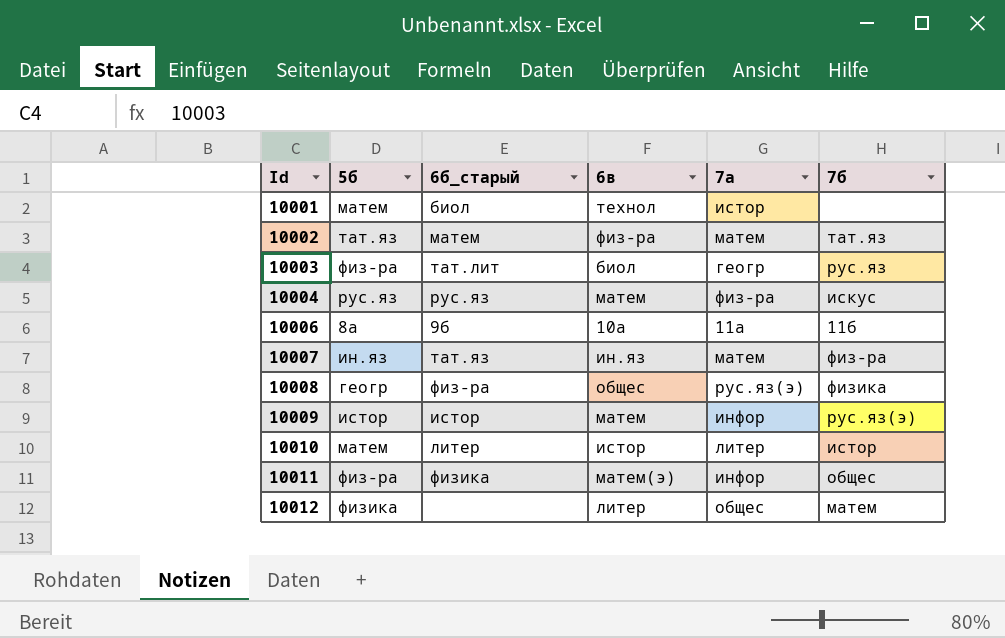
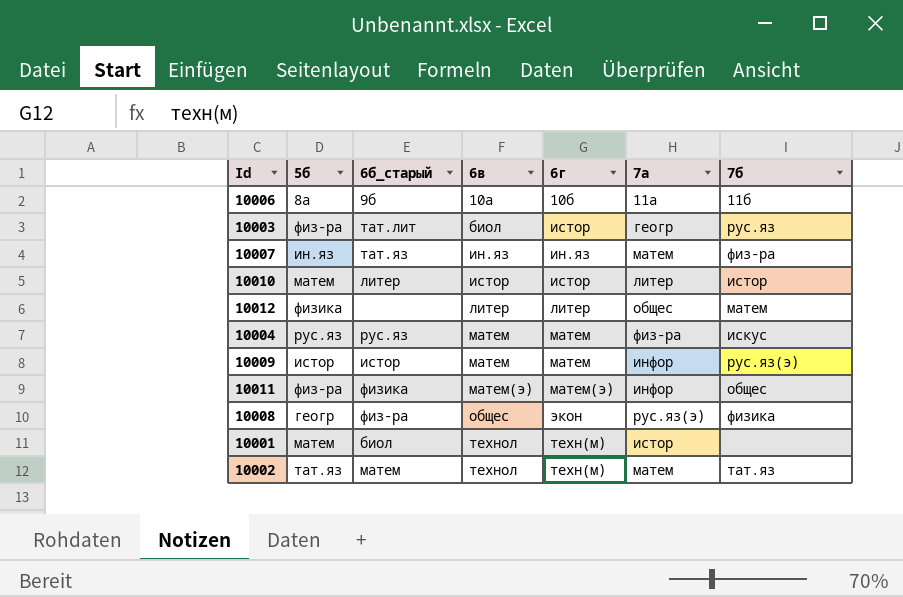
row order: Id ascending -> 6в ascending
column 6г | position: none -> 5
10002 | 6в: физ-ра -> технол

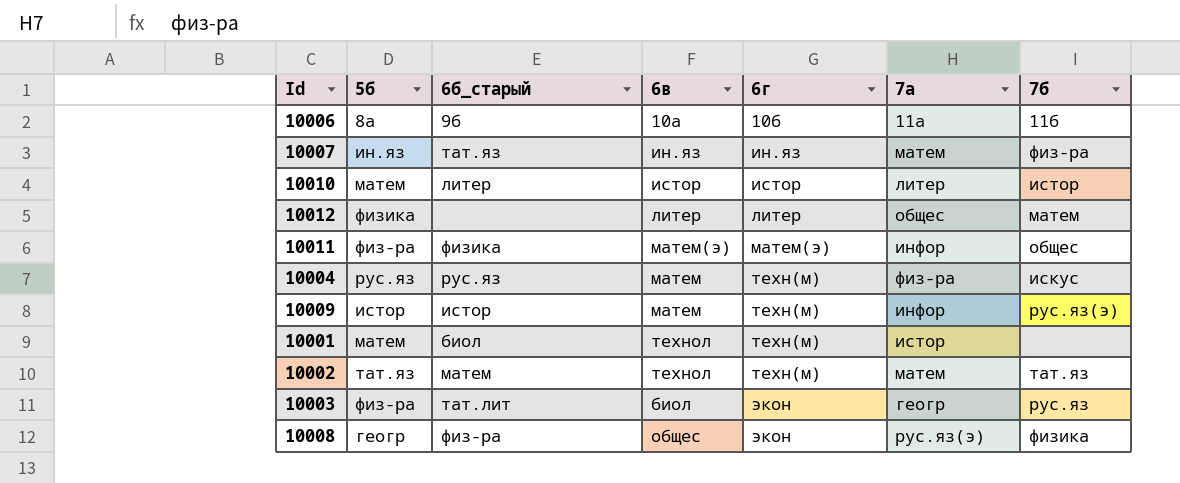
row order: 6в ascending -> 6г ascending
10004 | 6г: матем -> техн(м)
10009 | 6г: матем -> техн(м)
10003 | 6г: истор -> экон

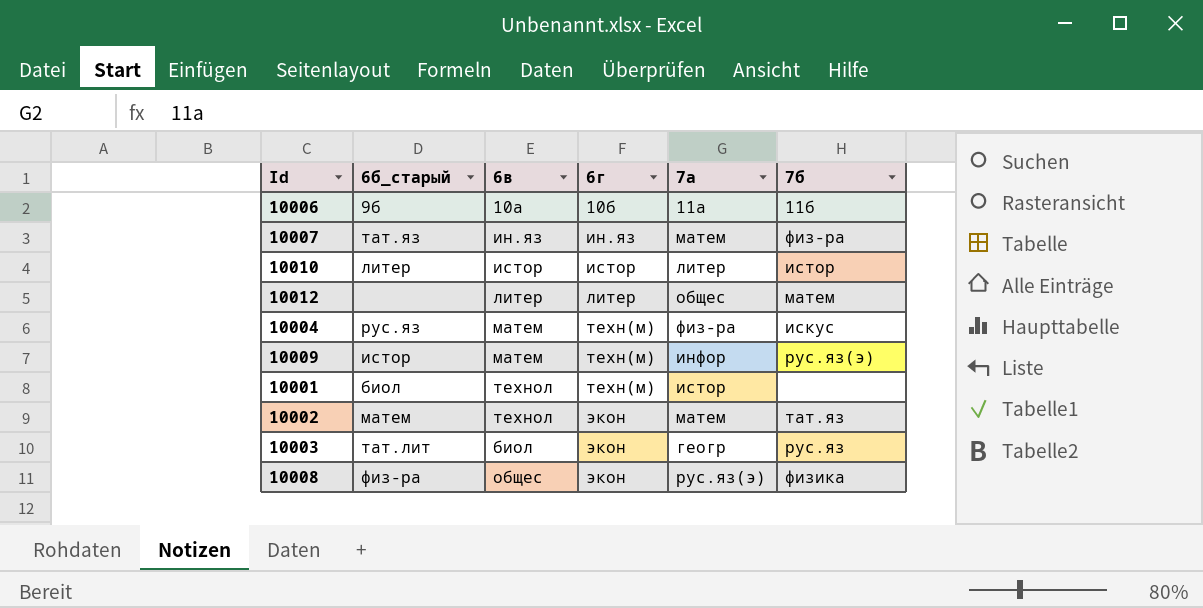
column 5б | position: 2 -> none
row 10011: физ-ра | физика | матем(э) | матем(э) | инфор | общес -> none
10002 | 6г: техн(м) -> экон

